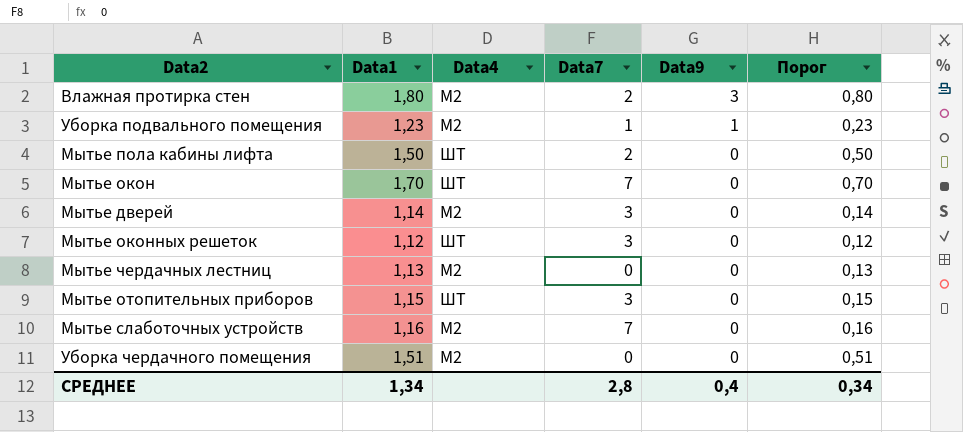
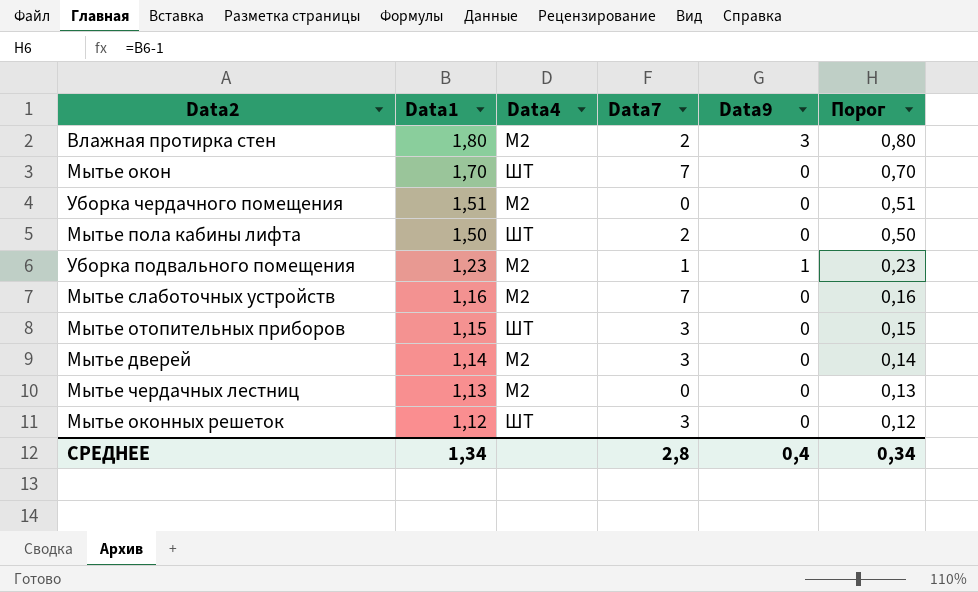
row order: Data9 descending -> Data1 descending

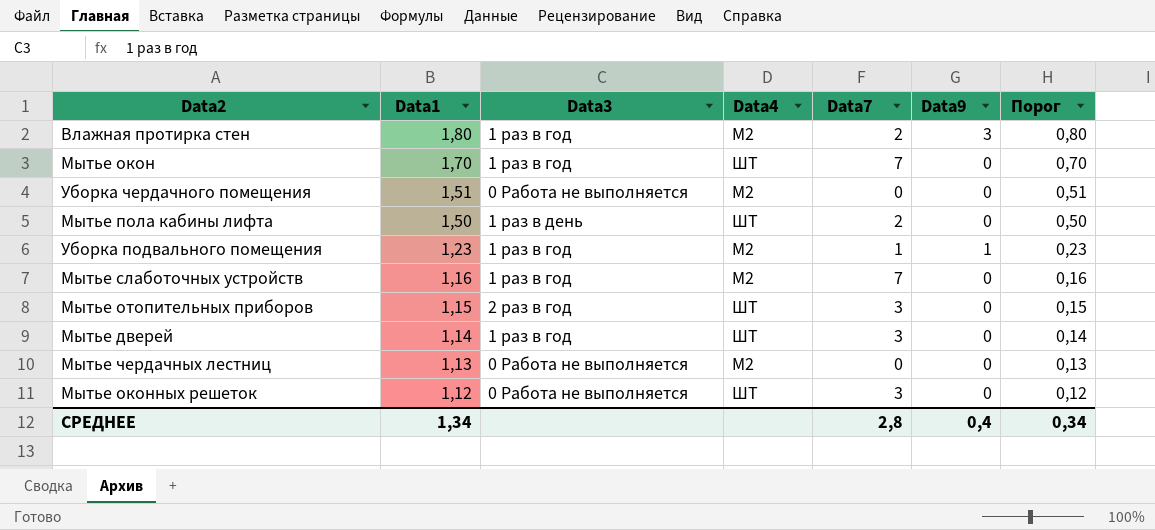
column Data3 | position: none -> 3
Мытье дверей | Data4: М2 -> ШТ

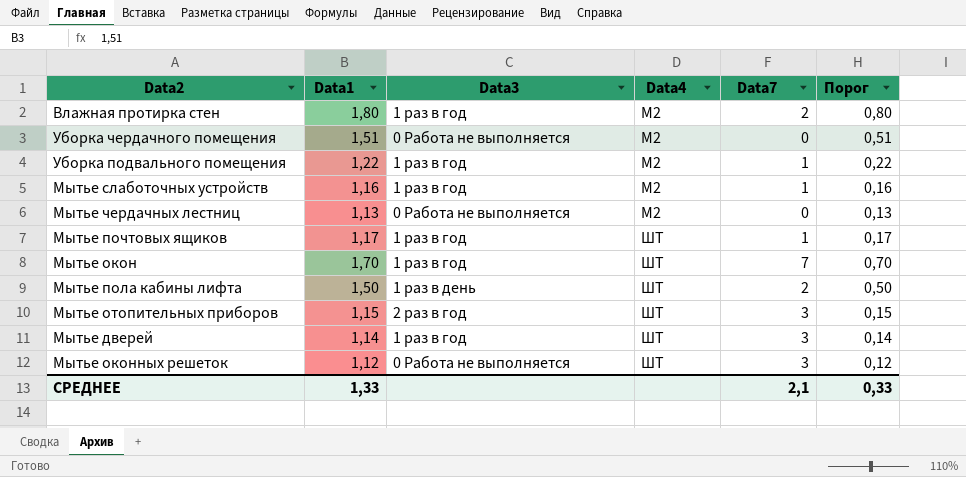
row order: Data1 descending -> Data4 ascending
column Data9 | position: 6 -> none
Уборка подвального помещения | Data1: 1,23 -> 1,22
Уборка подвального помещения | Порог: 0,23 -> 0,22
Мытье слаботочных устройств | Data7: 7 -> 1
row Мытье почтовых ящиков: none -> 1,17 | 1 раз в год | ШТ | 1 | 0,17
СРЕДНЕЕ | Data1: 1,34 -> 1,33
СРЕДНЕЕ | Data7: 2,8 -> 2,1
СРЕДНЕЕ | Порог: 0,34 -> 0,33

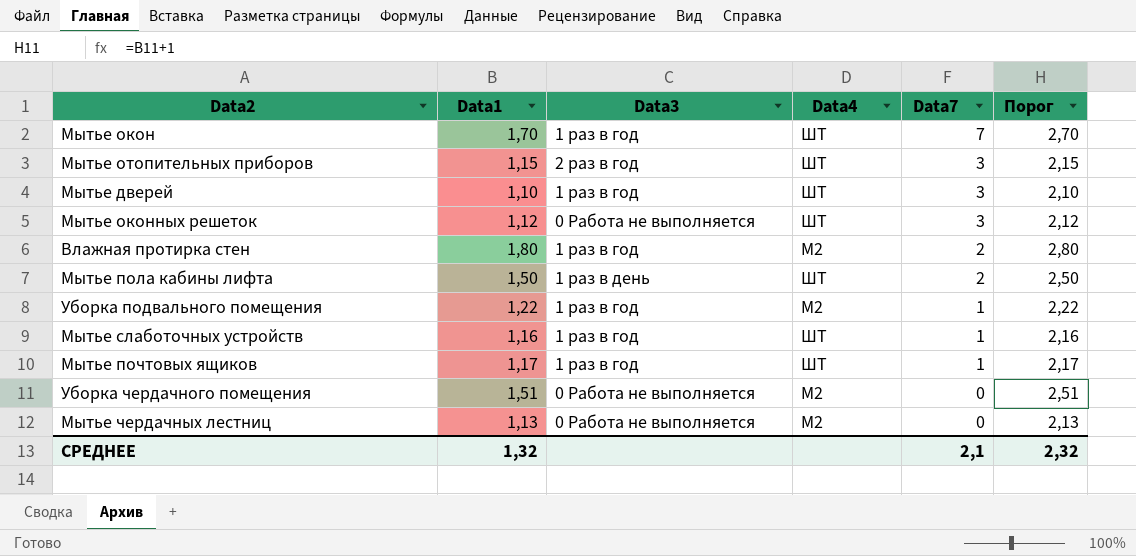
row order: Data4 ascending -> Data7 descending
column Порог | formula: [Data1] - 1 -> [Data1] + 1
Мытье дверей | Data1: 1,14 -> 1,10
Мытье слаботочных устройств | Data4: М2 -> ШТ
СРЕДНЕЕ | Data1: 1,33 -> 1,32
СРЕДНЕЕ | Порог: 0,33 -> 2,32

